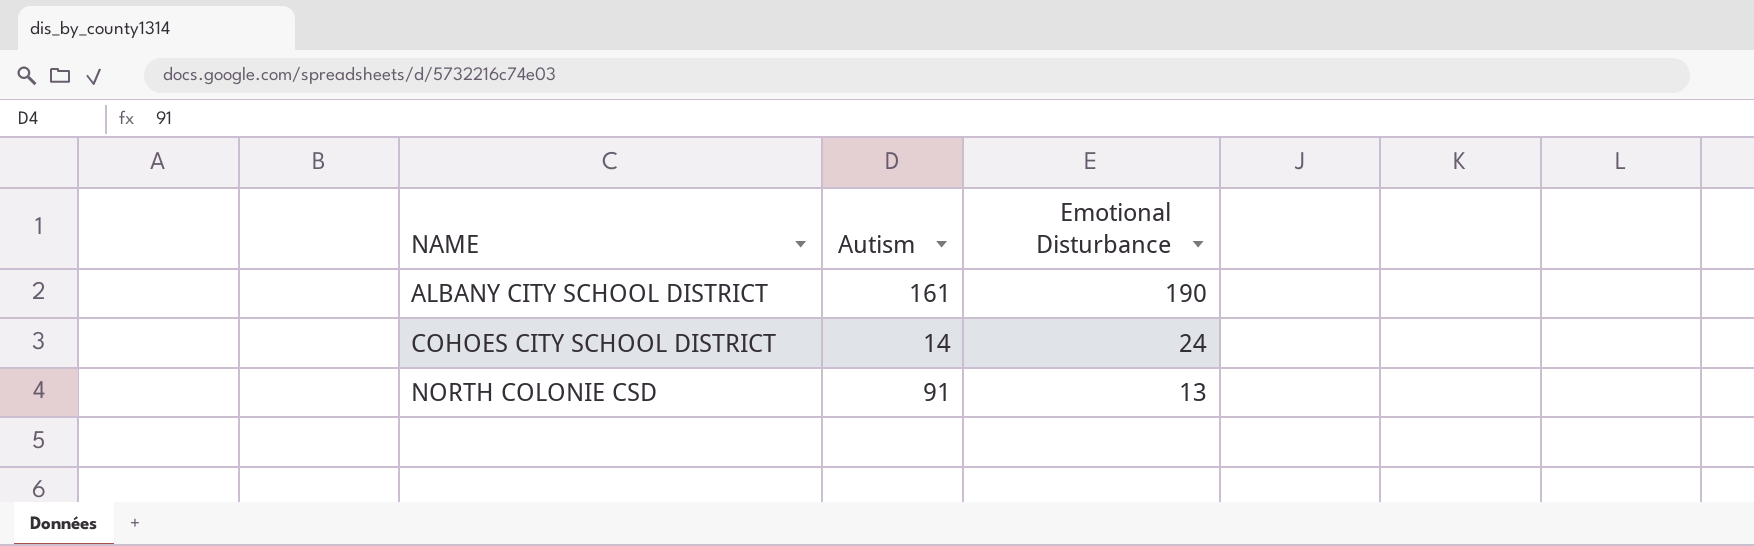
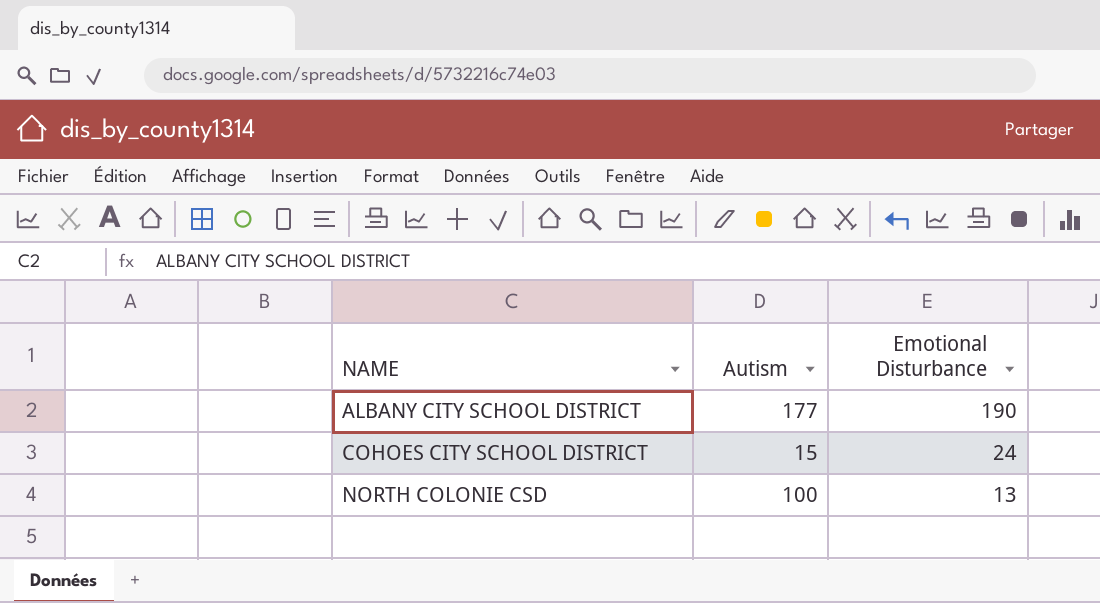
ALBANY CITY SCHOOL DISTRICT | Autism: 161 -> 177
COHOES CITY SCHOOL DISTRICT | Autism: 14 -> 15
NORTH COLONIE CSD | Autism: 91 -> 100

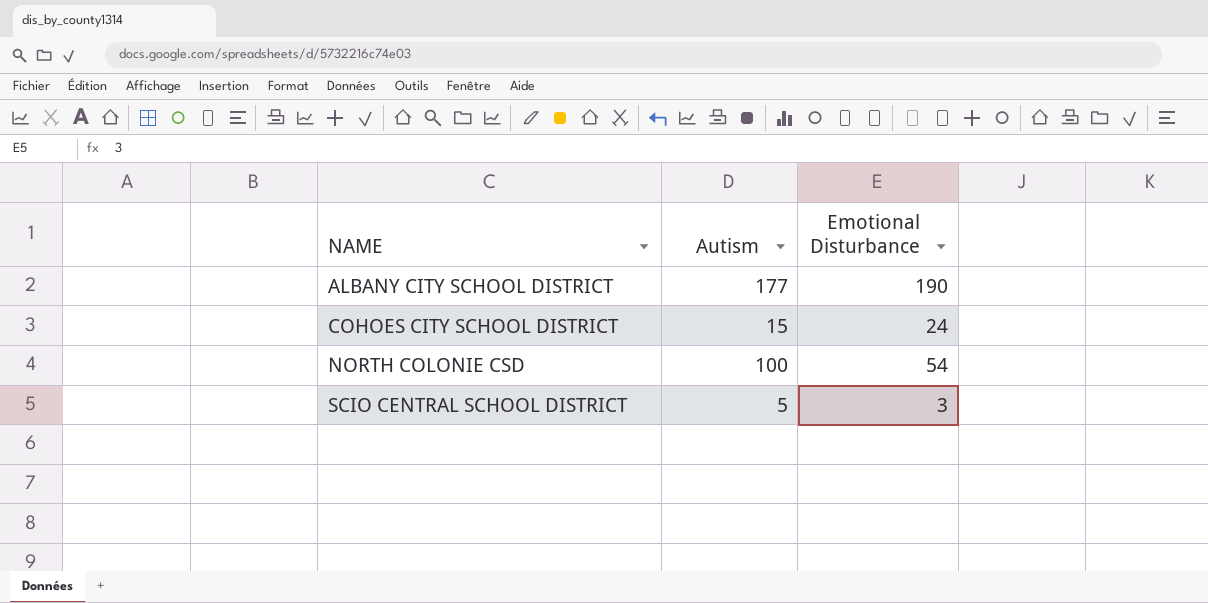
NORTH COLONIE CSD | Emotional Disturbance: 13 -> 54
row SCIO CENTRAL SCHOOL DISTRICT: none -> 5 | 3

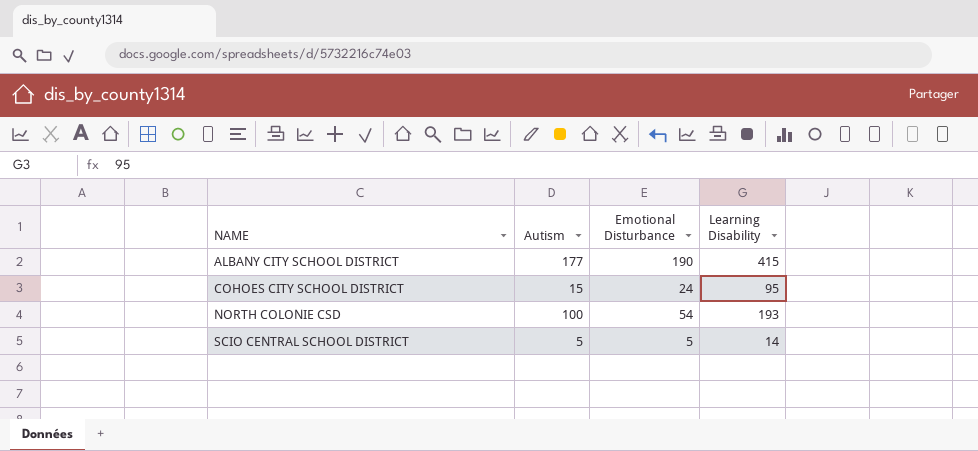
column Learning Disability | position: none -> 4
SCIO CENTRAL SCHOOL DISTRICT | Emotional Disturbance: 3 -> 5

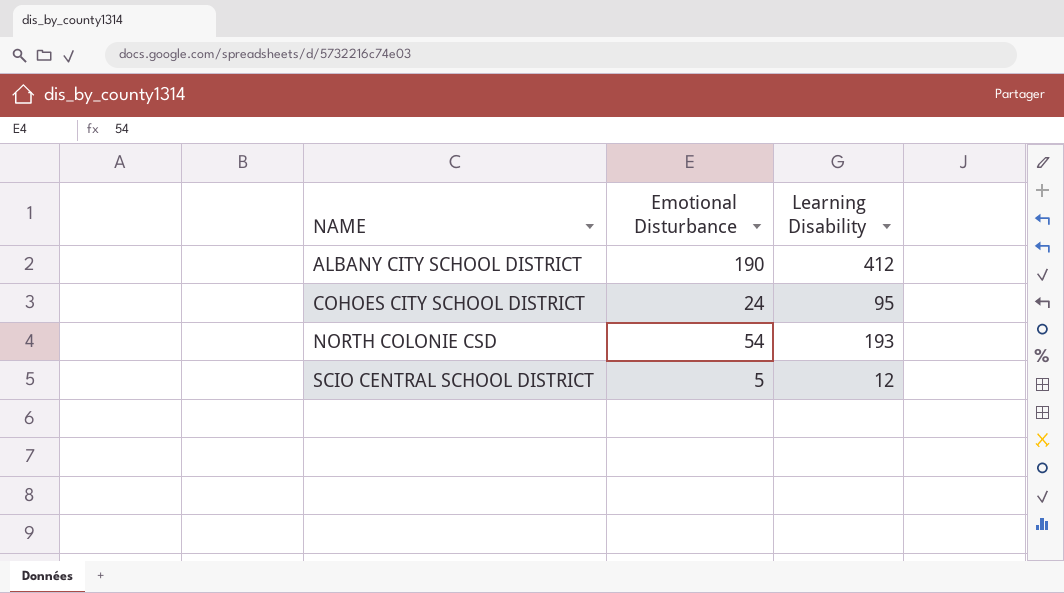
column Autism | position: 2 -> none
ALBANY CITY SCHOOL DISTRICT | Learning Disability: 415 -> 412
SCIO CENTRAL SCHOOL DISTRICT | Learning Disability: 14 -> 12

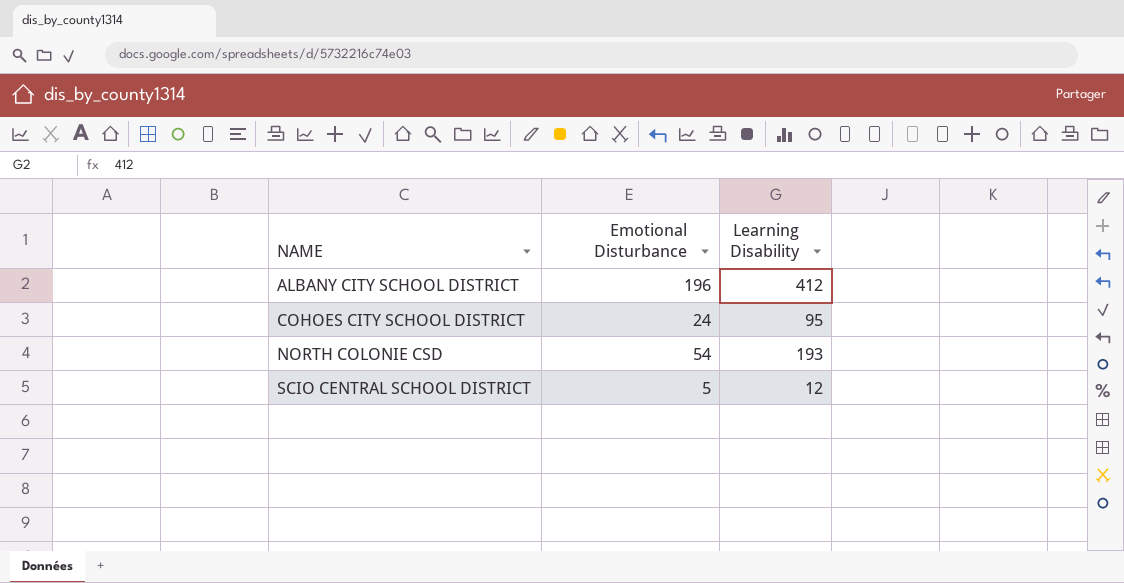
ALBANY CITY SCHOOL DISTRICT | Emotional Disturbance: 190 -> 196

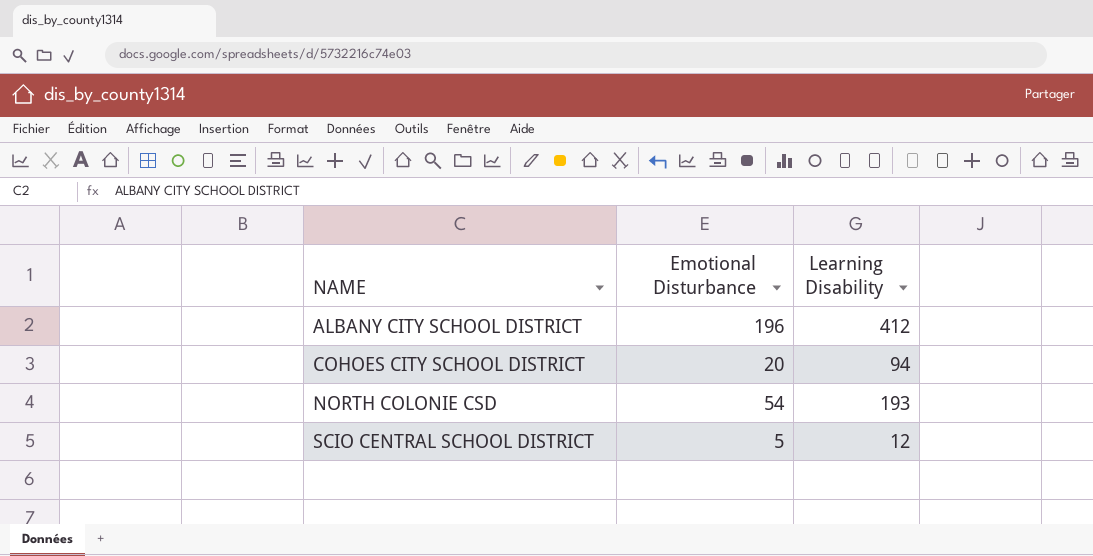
COHOES CITY SCHOOL DISTRICT | Emotional Disturbance: 24 -> 20
COHOES CITY SCHOOL DISTRICT | Learning Disability: 95 -> 94

